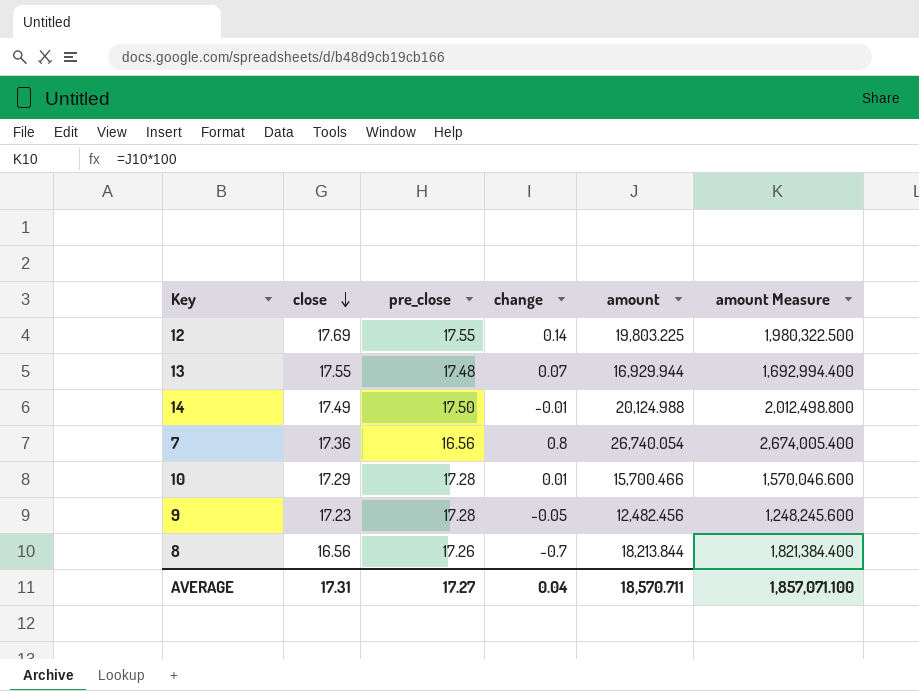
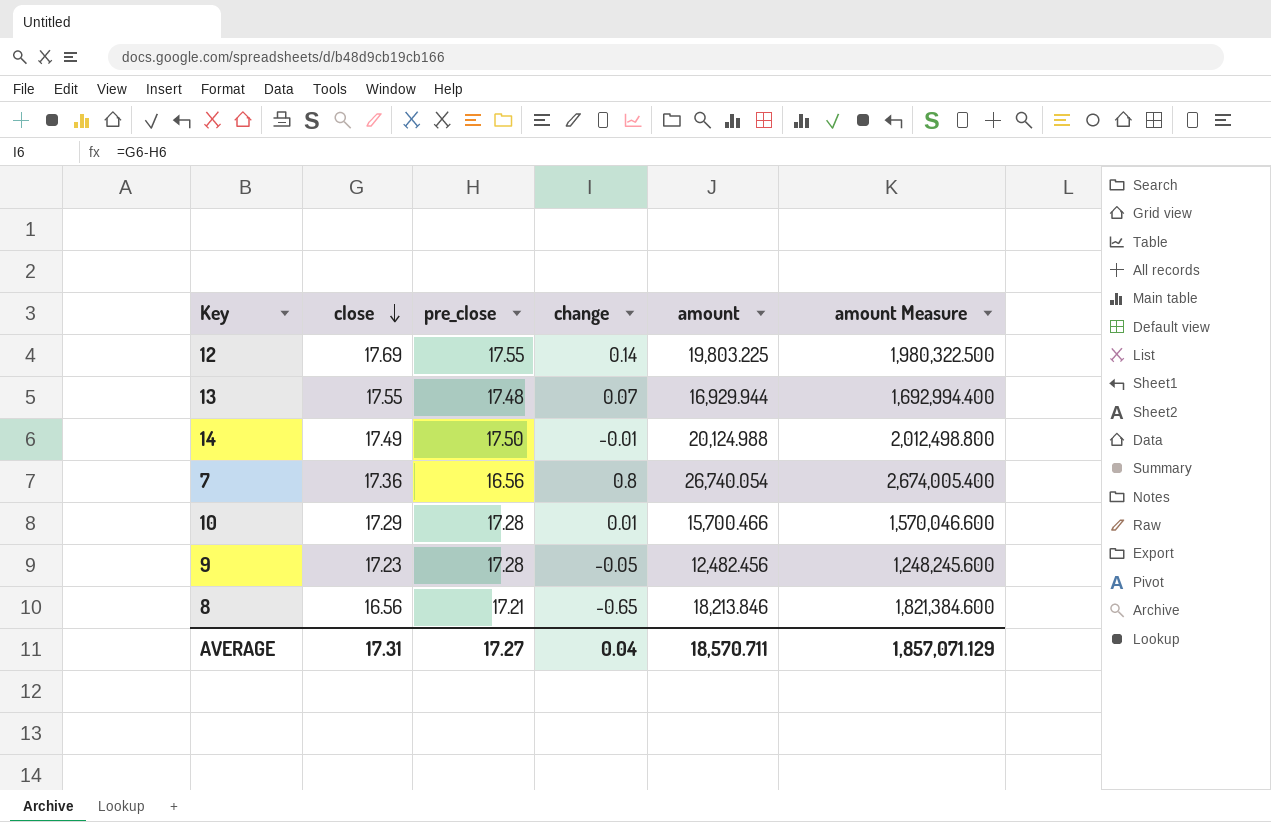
8 | pre_close: 17.26 -> 17.21
8 | change: -0.7 -> -0.65
8 | amount: 18,213.844 -> 18,213.846
8 | amount Measure: 1,821,384.400 -> 1,821,384.600
AVERAGE | amount Measure: 1,857,071.100 -> 1,857,071.129

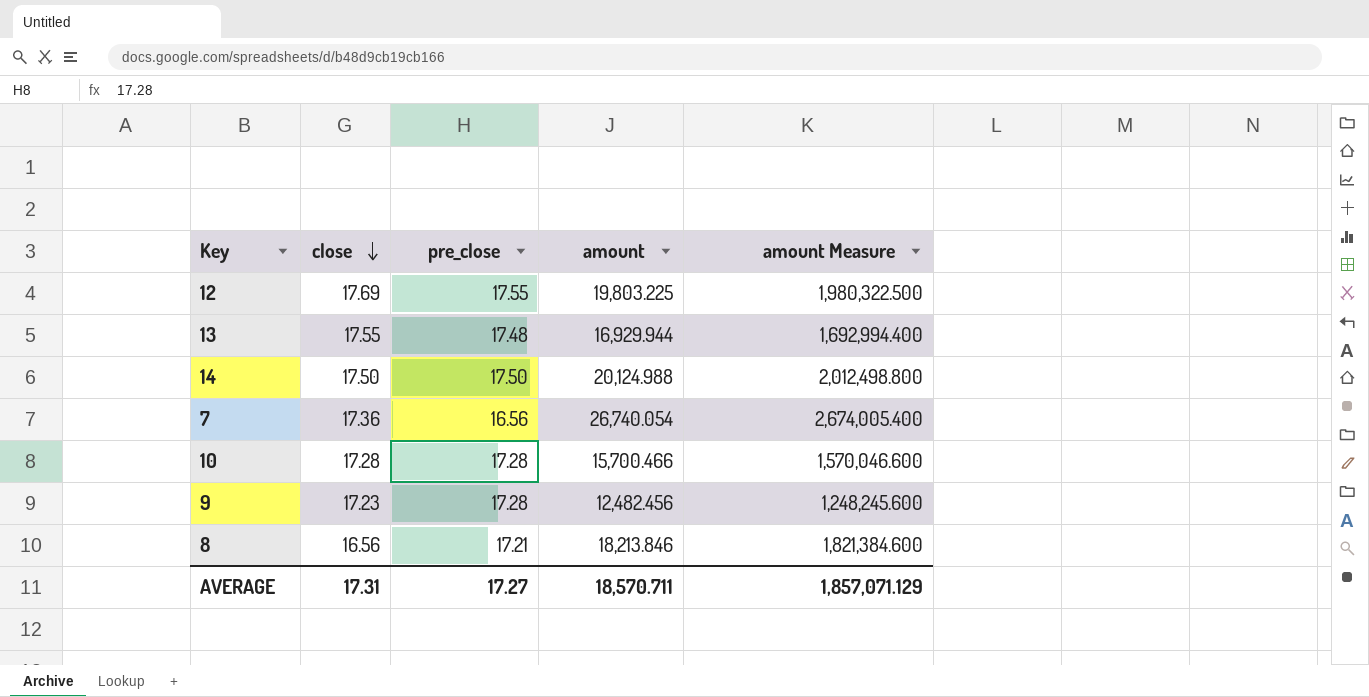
column change | formula: [close] - [pre_close] -> none
14 | close: 17.49 -> 17.50
10 | close: 17.29 -> 17.28

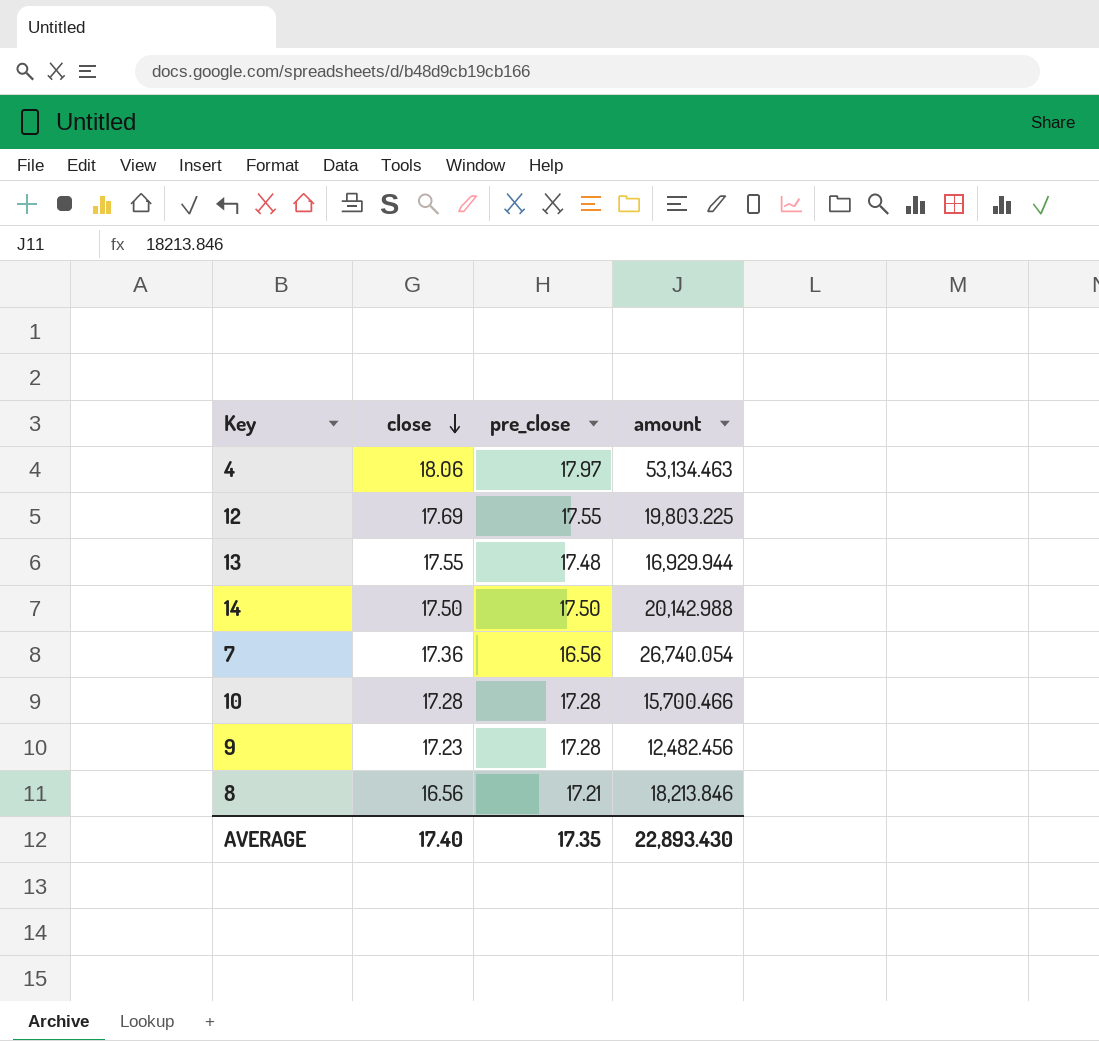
column amount Measure | formula: [amount] * 100 -> none
row 4: none -> 18.06 | 17.97 | 53,134.463
14 | amount: 20,124.988 -> 20,142.988
AVERAGE | close: 17.31 -> 17.40
AVERAGE | pre_close: 17.27 -> 17.35
AVERAGE | amount: 18,570.711 -> 22,893.430

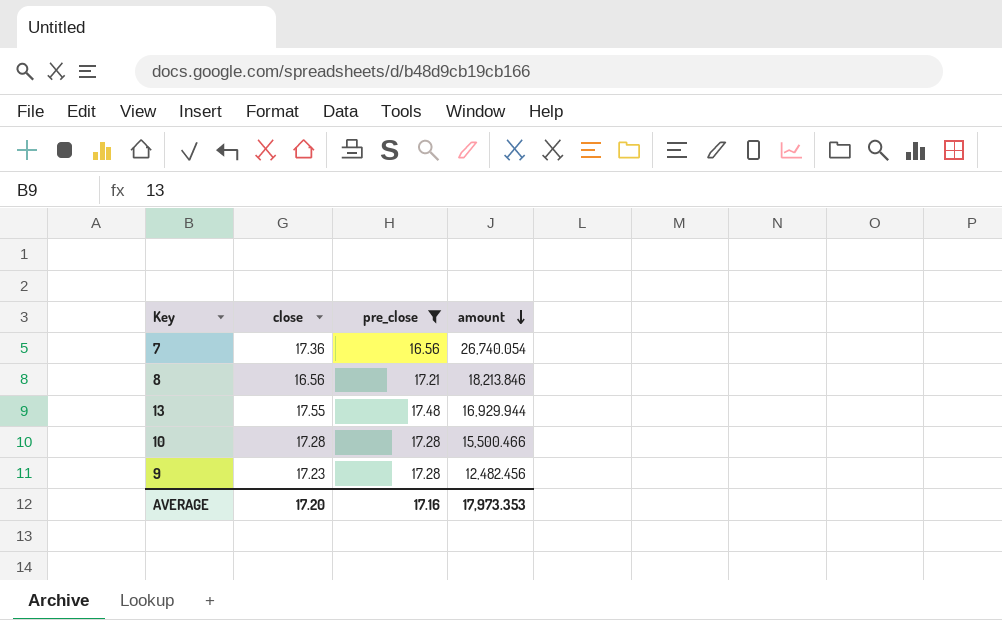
filter: none -> pre_close <= 17.48
row order: close descending -> amount descending
10 | amount: 15,700.466 -> 15,500.466
AVERAGE | close: 17.40 -> 17.20
AVERAGE | pre_close: 17.35 -> 17.16
AVERAGE | amount: 22,893.430 -> 17,973.353

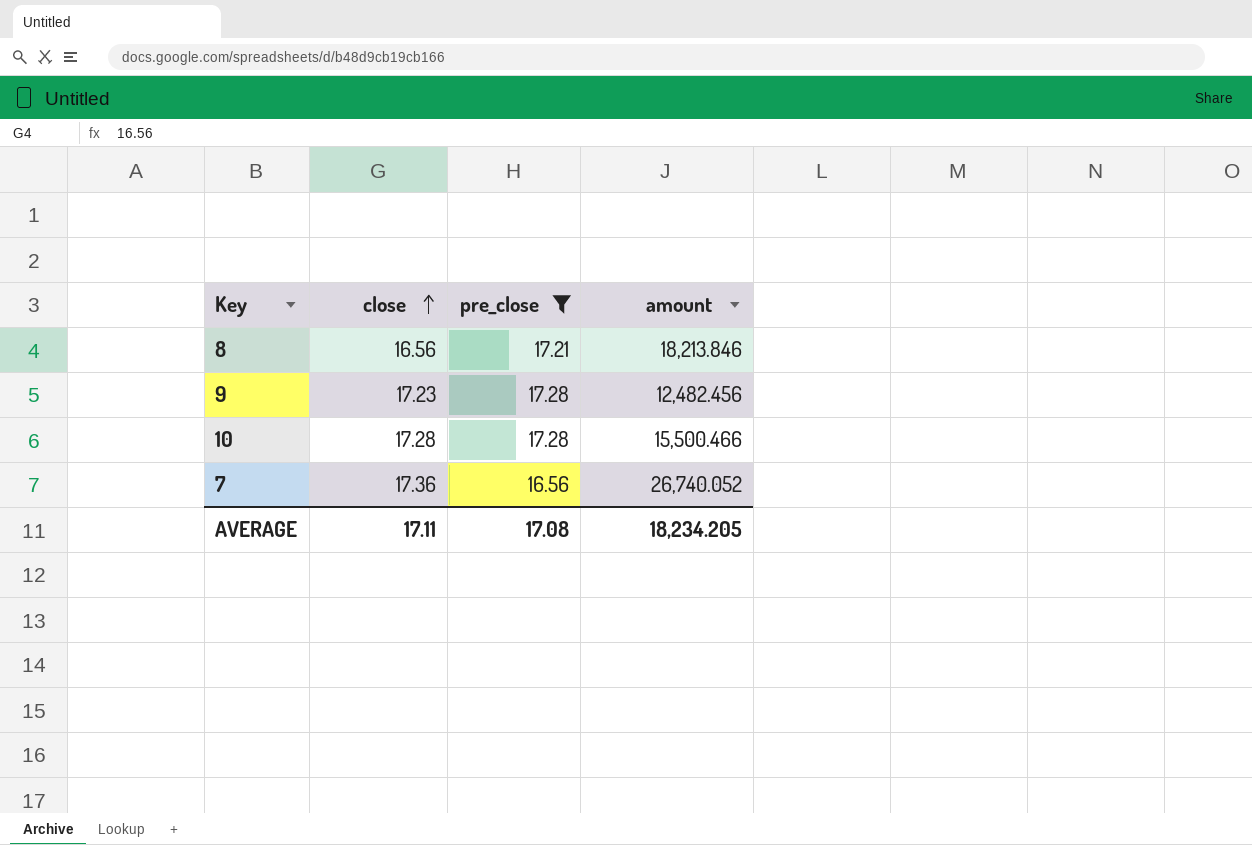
row order: amount descending -> close ascending
row 13: 17.55 | 17.48 | 16,929.944 -> none
7 | amount: 26,740.054 -> 26,740.052
AVERAGE | close: 17.20 -> 17.11
AVERAGE | pre_close: 17.16 -> 17.08
AVERAGE | amount: 17,973.353 -> 18,234.205

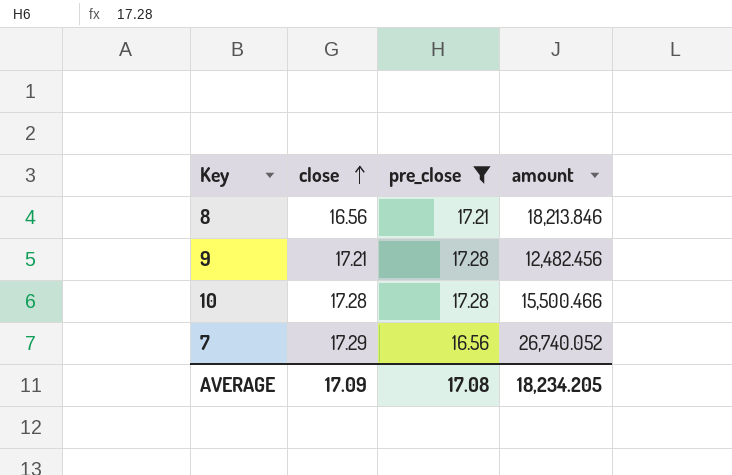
9 | close: 17.23 -> 17.21
7 | close: 17.36 -> 17.29
AVERAGE | close: 17.11 -> 17.09

